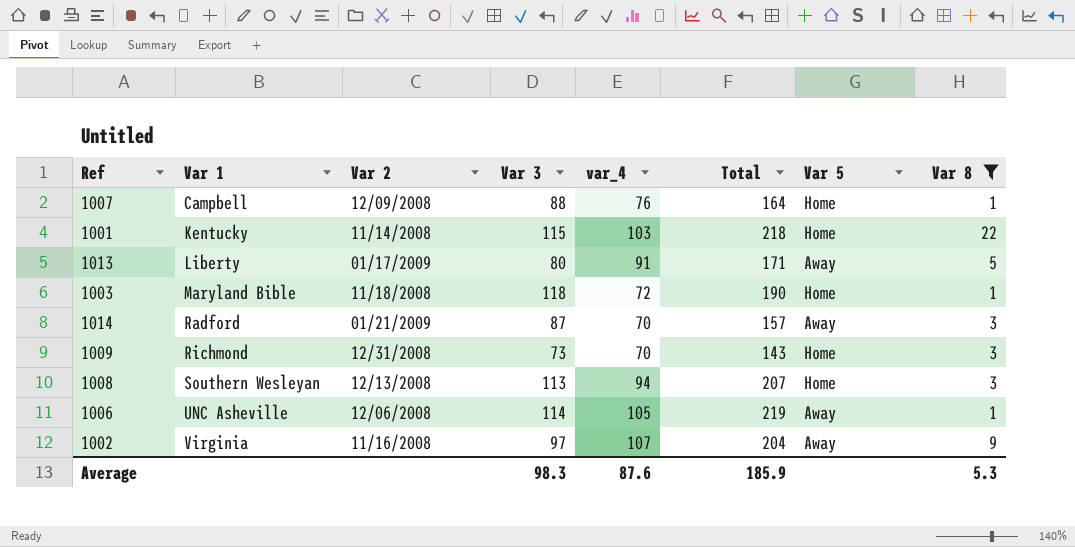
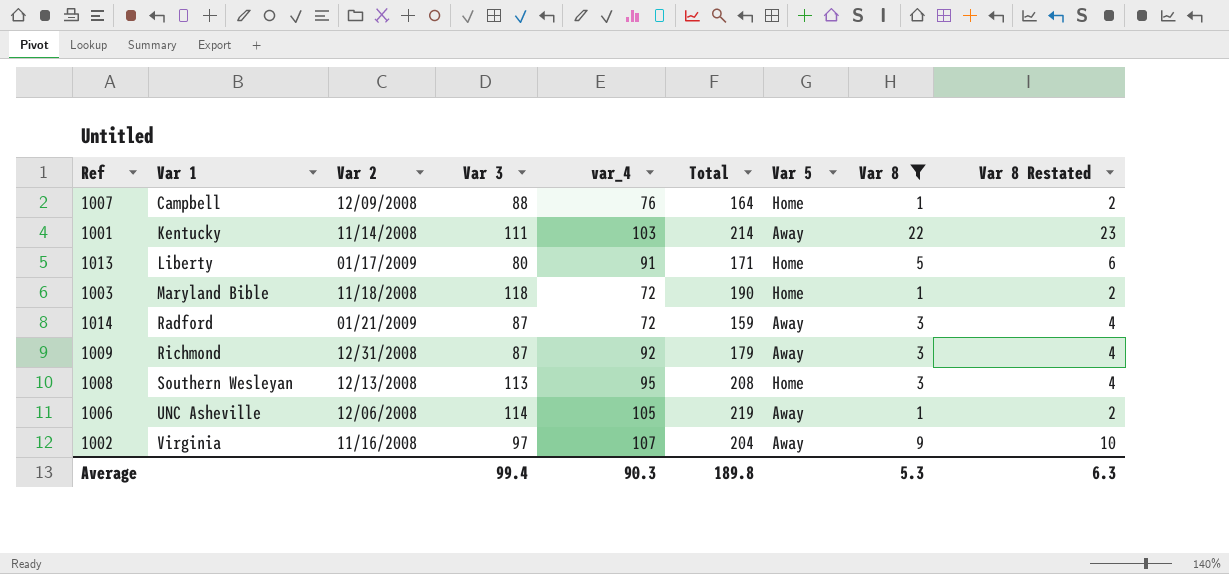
column Var 8 Restated | formula: none -> [Var 8] + 1
1001 | Var 3: 115 -> 111
1001 | Total: 218 -> 214
1001 | Var 5: Home -> Away
1013 | Var 5: Away -> Home
1014 | var_4: 70 -> 72
1014 | Total: 157 -> 159
1009 | Var 3: 73 -> 87
1009 | var_4: 70 -> 92
1009 | Total: 143 -> 179
1009 | Var 5: Home -> Away
1008 | var_4: 94 -> 95
1008 | Total: 207 -> 208
Average | Var 3: 98.3 -> 99.4
Average | var_4: 87.6 -> 90.3
Average | Total: 185.9 -> 189.8

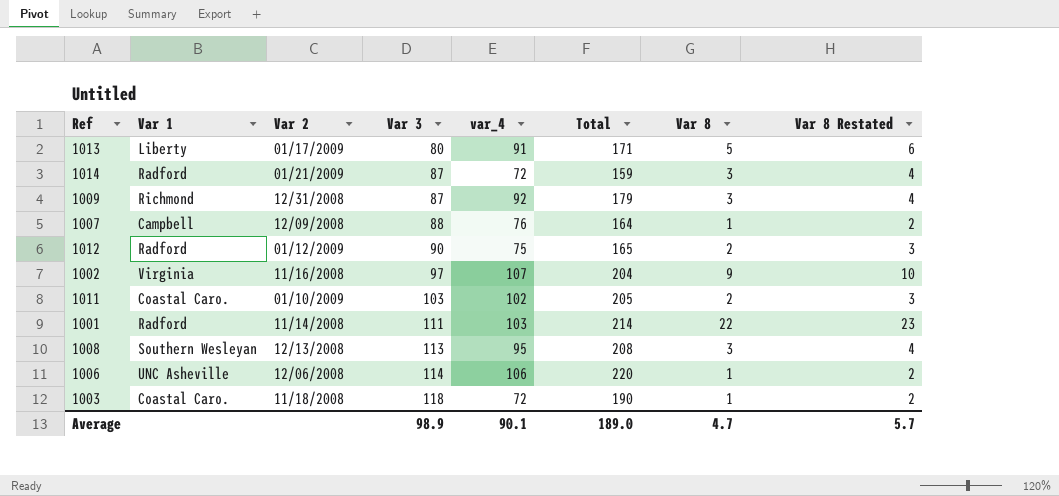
filter: Var 8 != 2 -> none
row order: Var 1 ascending -> Var 3 ascending
column Var 5 | position: 7 -> none
1001 | Var 1: Kentucky -> Radford
1006 | var_4: 105 -> 106
1006 | Total: 219 -> 220
1003 | Var 1: Maryland Bible -> Coastal Caro.
Average | Var 3: 99.4 -> 98.9
Average | var_4: 90.3 -> 90.1
Average | Total: 189.8 -> 189.0
Average | Var 8: 5.3 -> 4.7
Average | Var 8 Restated: 6.3 -> 5.7

